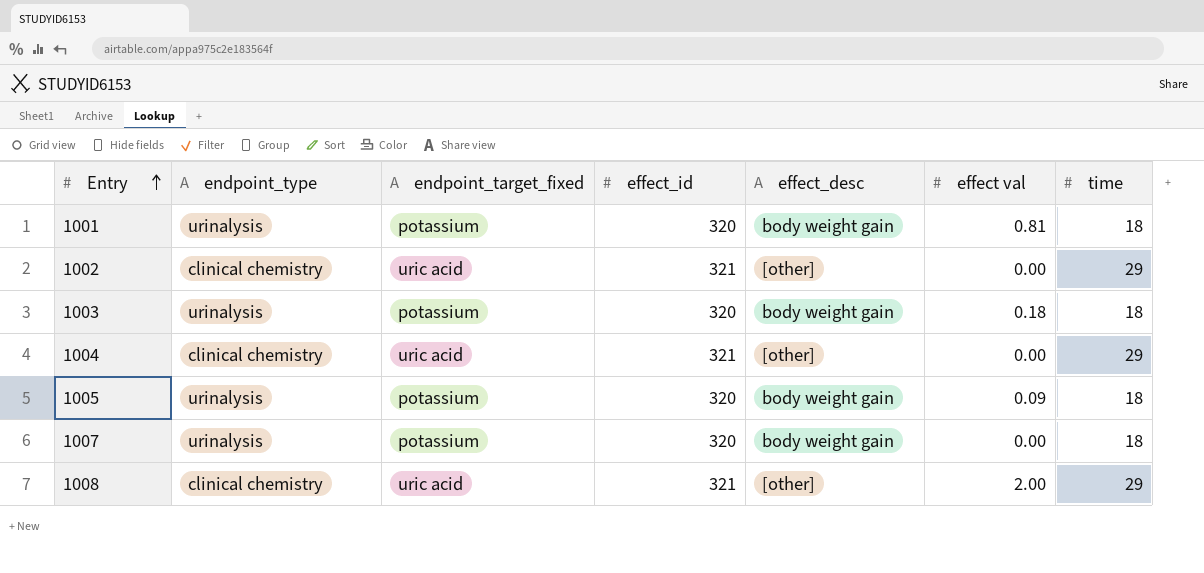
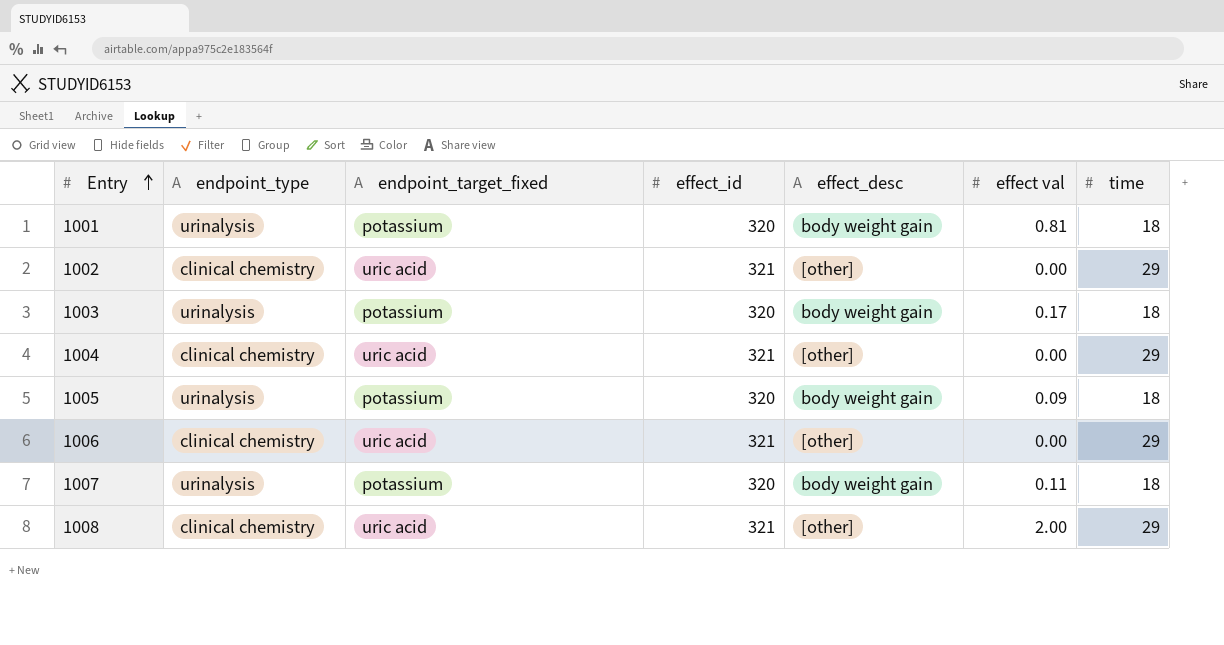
1003 | effect val: 0.18 -> 0.17
row 1006: none -> clinical chemistry | uric acid | 321 | [other] | 0.00 | 29
1007 | effect val: 0.00 -> 0.11

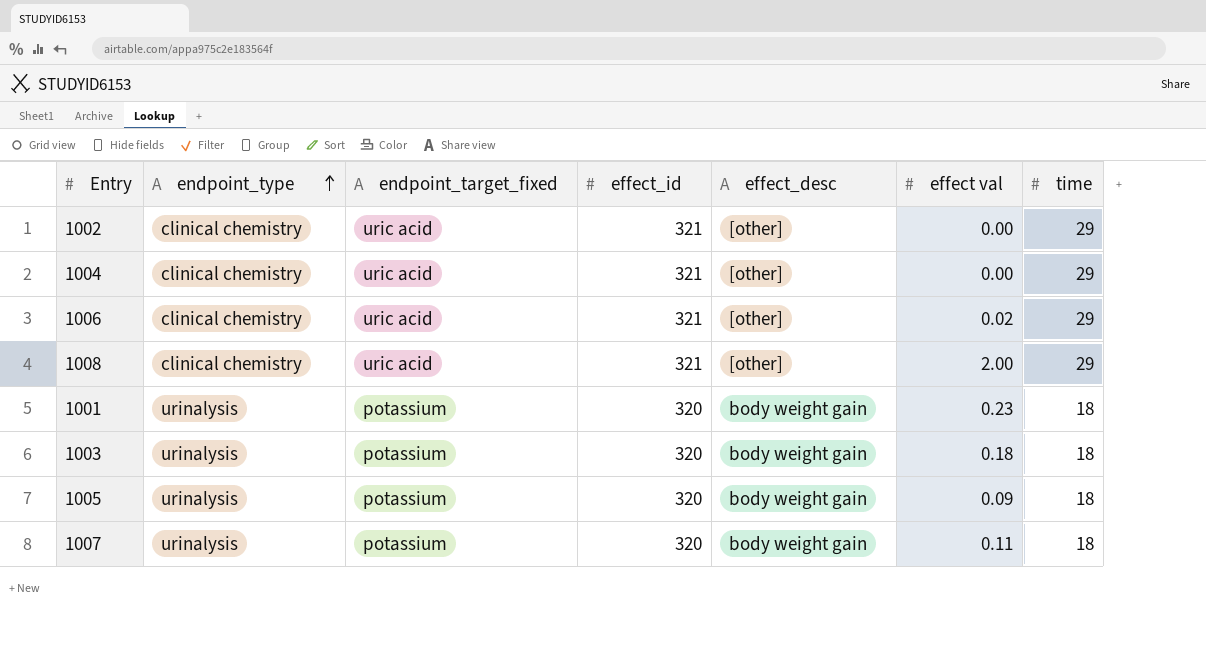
row order: Entry ascending -> endpoint_type ascending
1006 | effect val: 0.00 -> 0.02
1001 | effect val: 0.81 -> 0.23
1003 | effect val: 0.17 -> 0.18

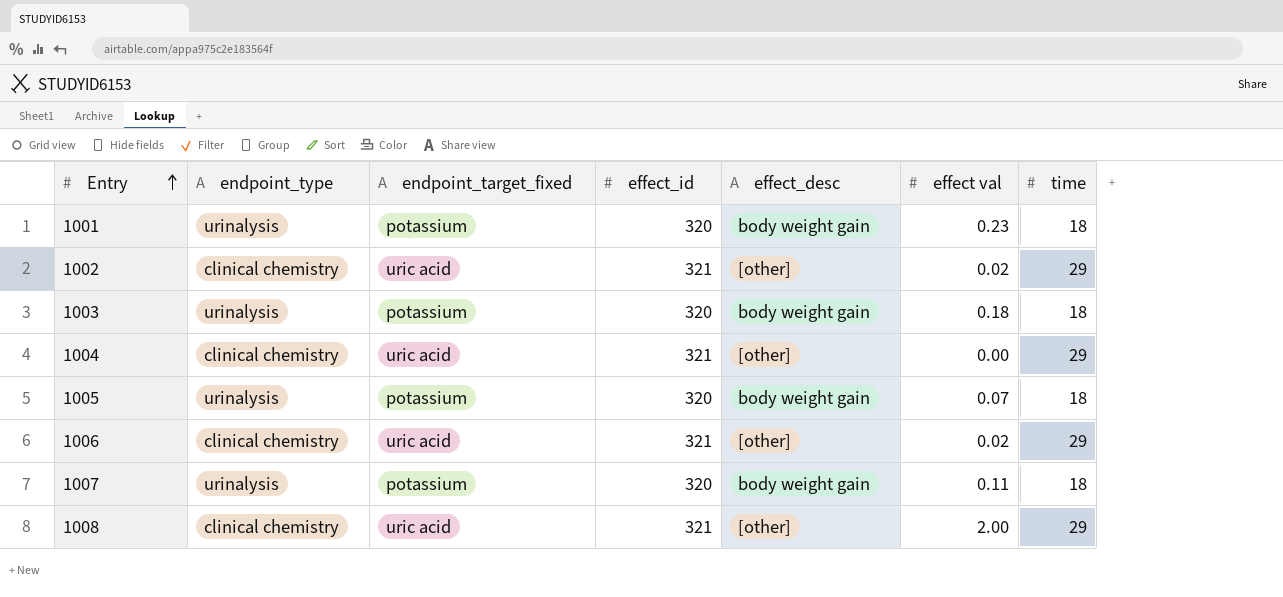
row order: endpoint_type ascending -> Entry ascending
1002 | effect val: 0.00 -> 0.02
1005 | effect val: 0.09 -> 0.07

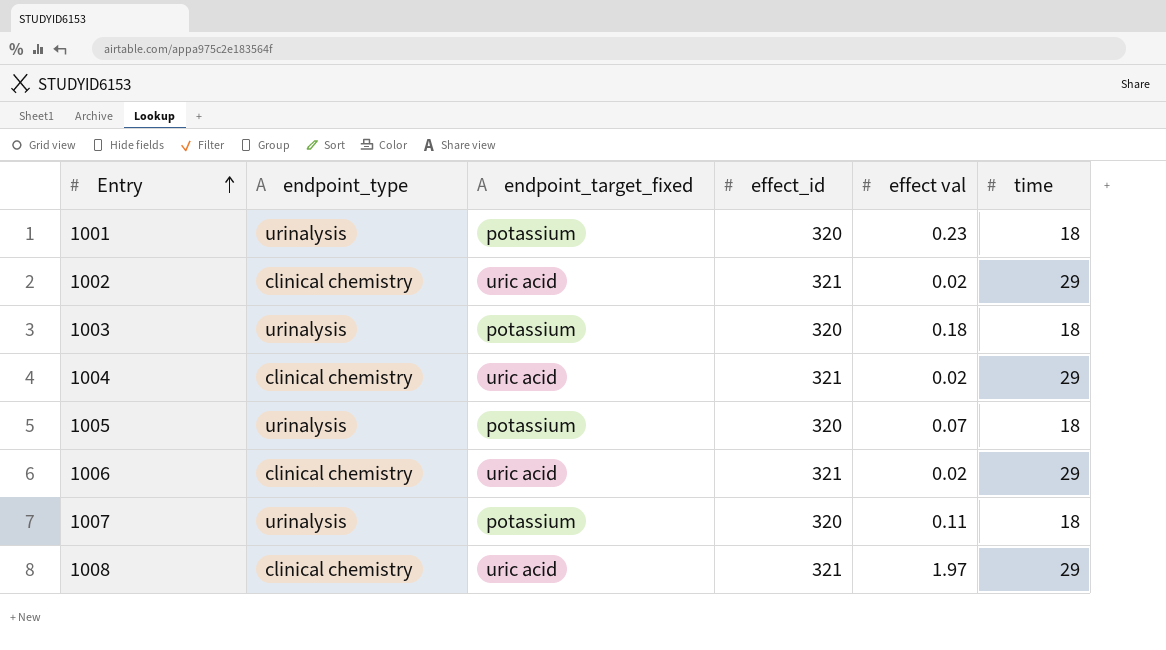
column effect_desc | position: 5 -> none
1004 | effect val: 0.00 -> 0.02
1008 | effect val: 2.00 -> 1.97

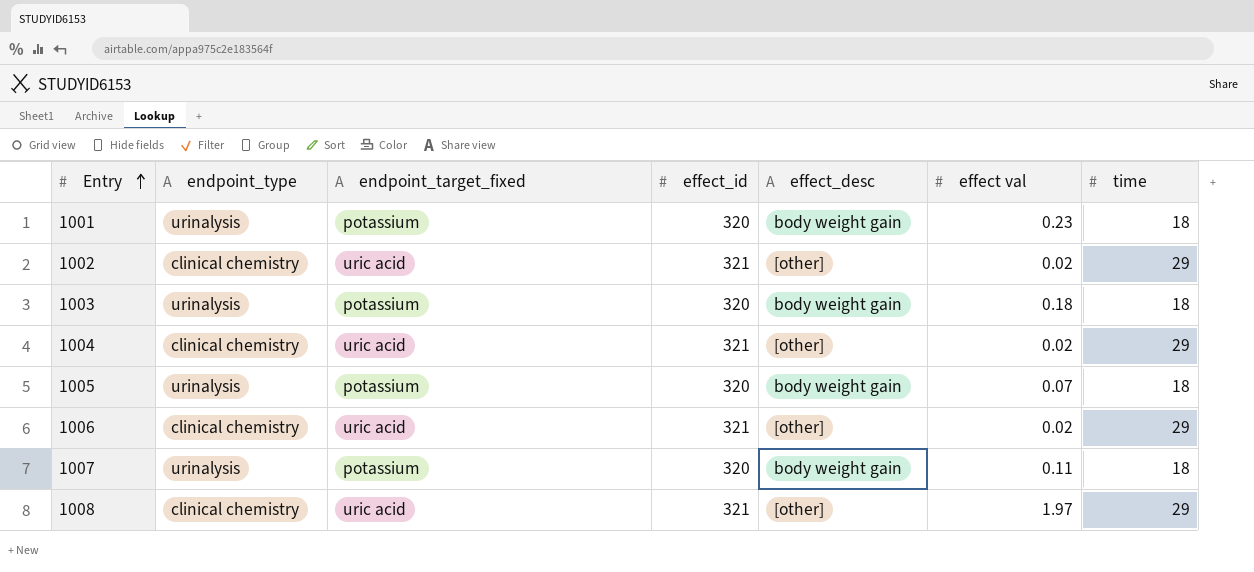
column effect_desc | position: none -> 5

